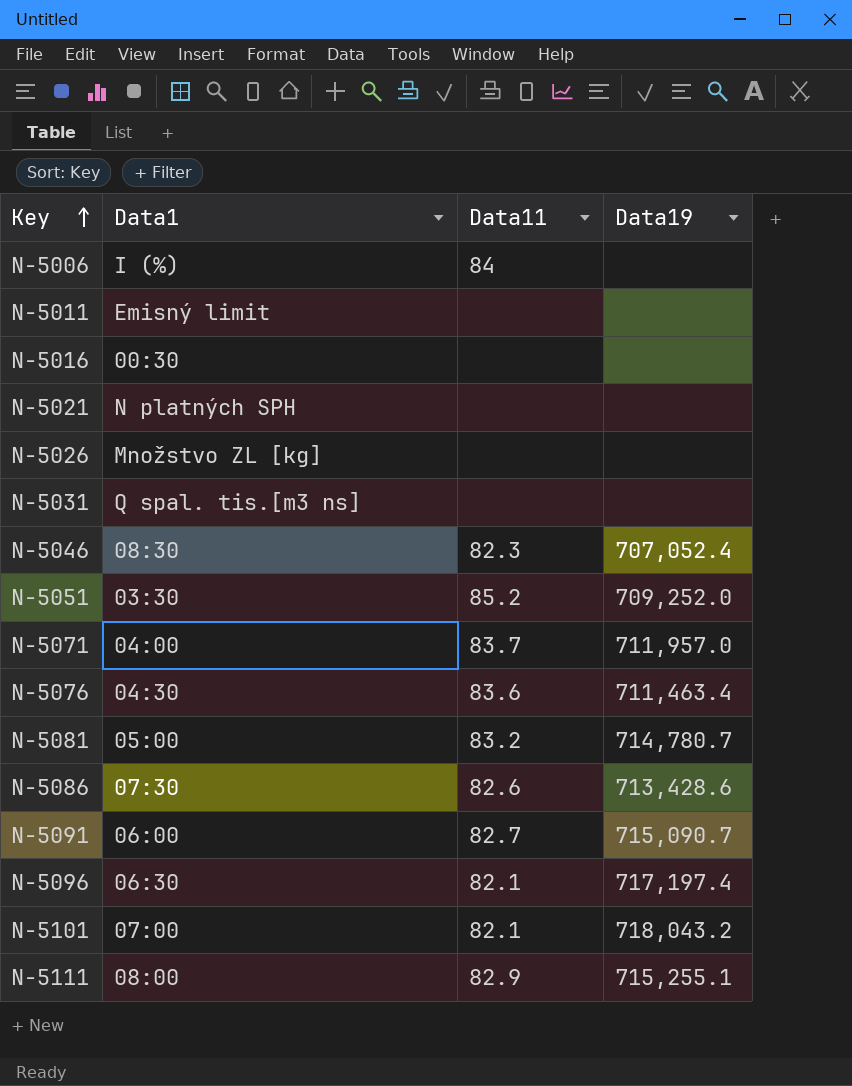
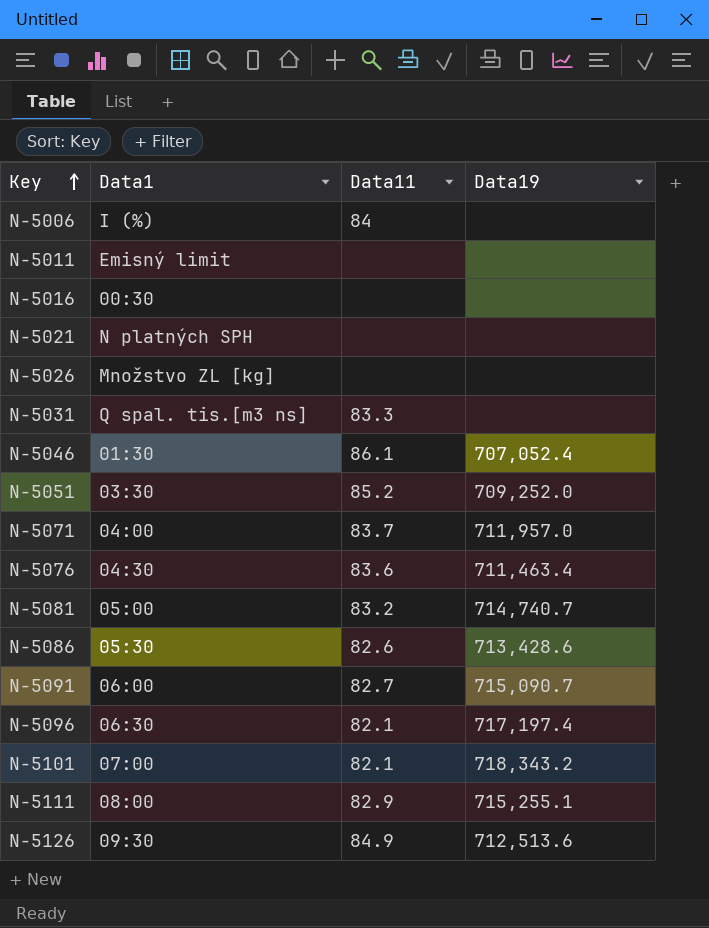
N-5031 | Data11: none -> 83.3
N-5046 | Data1: 08:30 -> 01:30
N-5046 | Data11: 82.3 -> 86.1
N-5081 | Data19: 714,780.7 -> 714,740.7
N-5086 | Data1: 07:30 -> 05:30
N-5101 | Data19: 718,043.2 -> 718,343.2
row N-5126: none -> 09:30 | 84.9 | 712,513.6

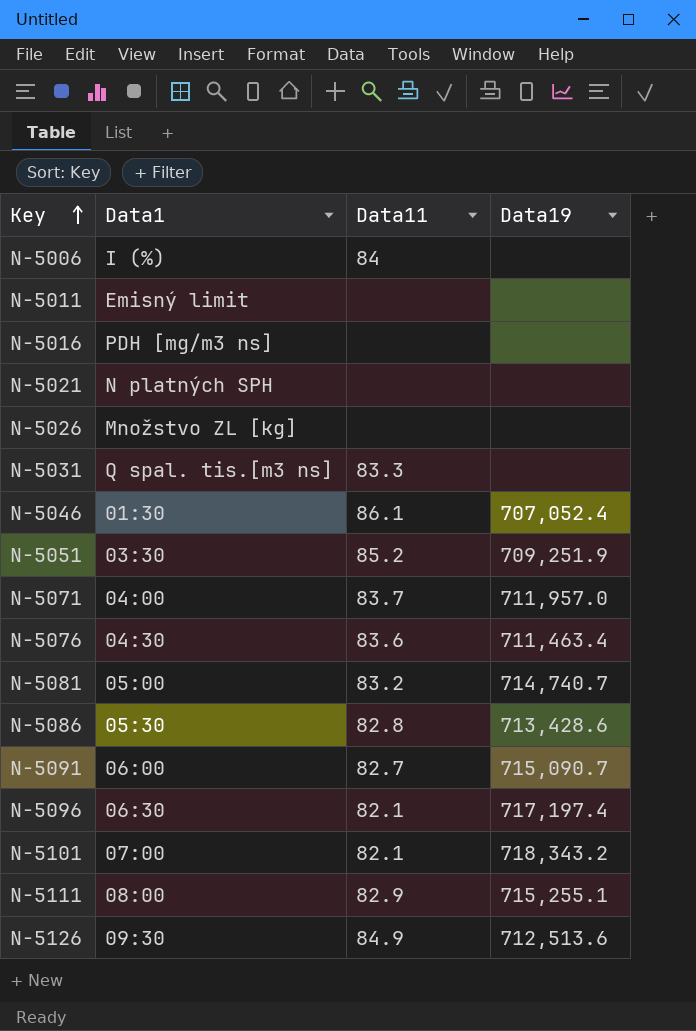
N-5016 | Data1: 00:30 -> PDH [mg/m3 ns]
N-5051 | Data19: 709,252.0 -> 709,251.9
N-5086 | Data11: 82.6 -> 82.8

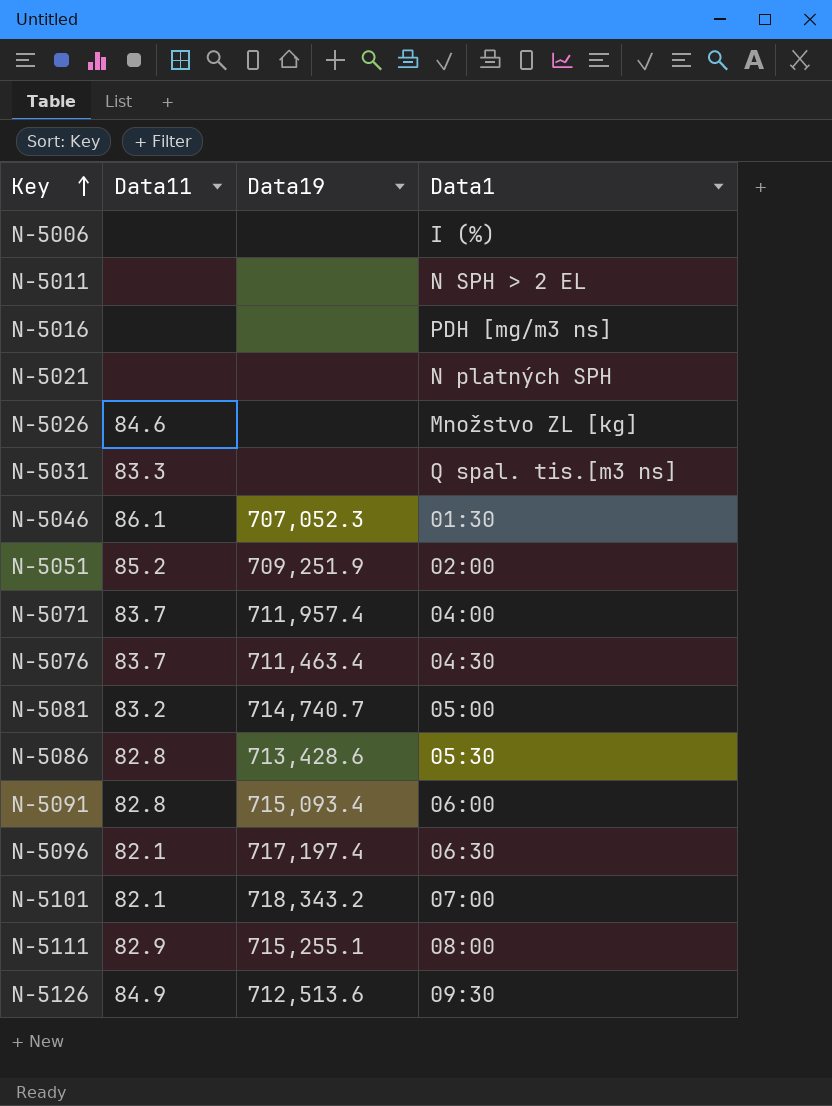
column Data1 | position: 2 -> 4
N-5006 | Data11: 84 -> none
N-5011 | Data1: Emisný limit -> N SPH > 2 EL
N-5026 | Data11: none -> 84.6
N-5046 | Data19: 707,052.4 -> 707,052.3
N-5051 | Data1: 03:30 -> 02:00
N-5071 | Data19: 711,957.0 -> 711,957.4
N-5076 | Data11: 83.6 -> 83.7
N-5091 | Data11: 82.7 -> 82.8
N-5091 | Data19: 715,090.7 -> 715,093.4

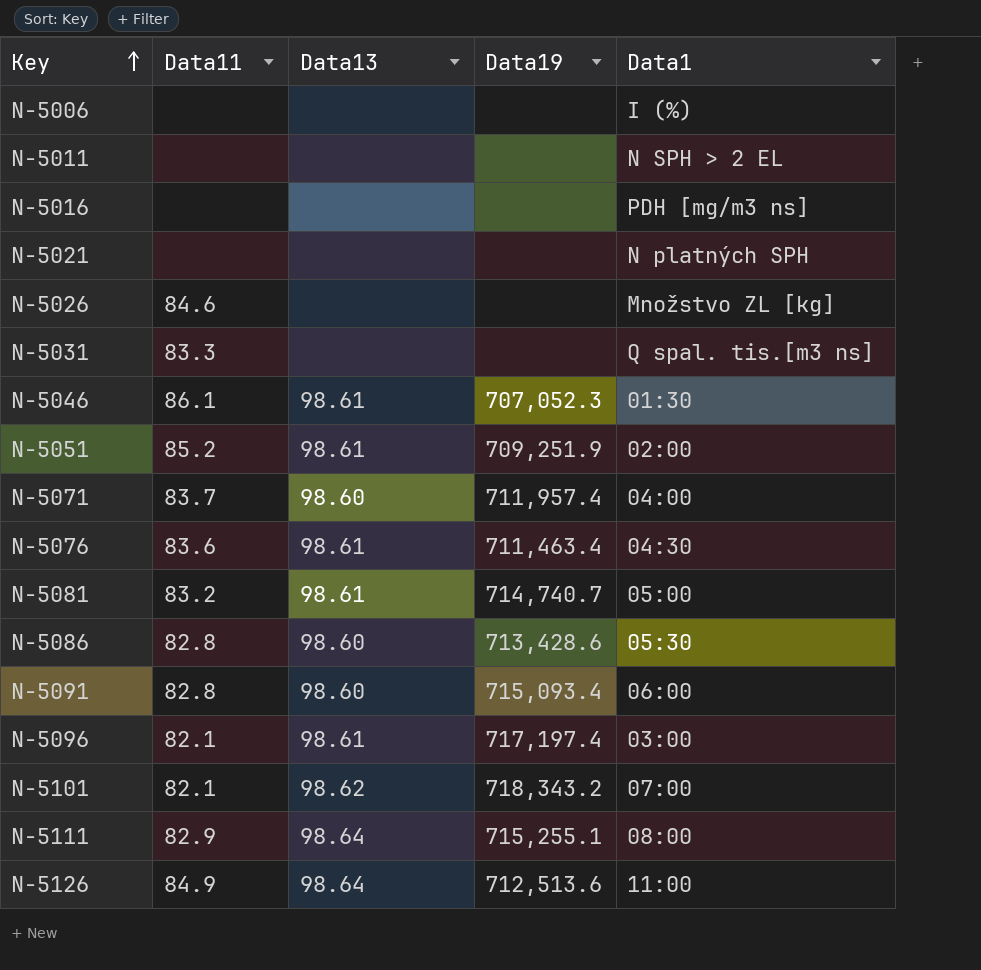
column Data13 | position: none -> 3
N-5076 | Data11: 83.7 -> 83.6
N-5096 | Data1: 06:30 -> 03:00
N-5126 | Data1: 09:30 -> 11:00

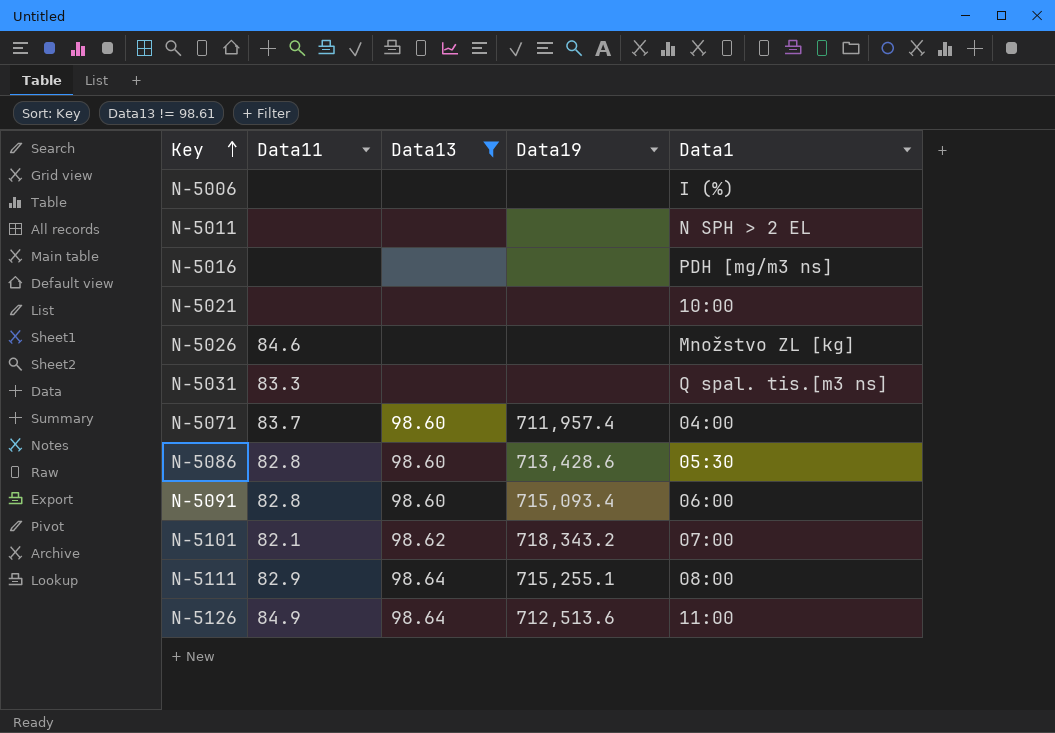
filter: none -> Data13 != 98.61
N-5021 | Data1: N platných SPH -> 10:00

